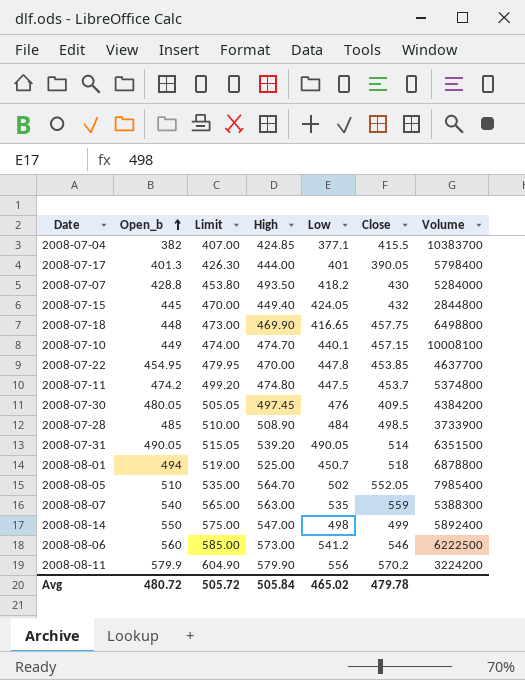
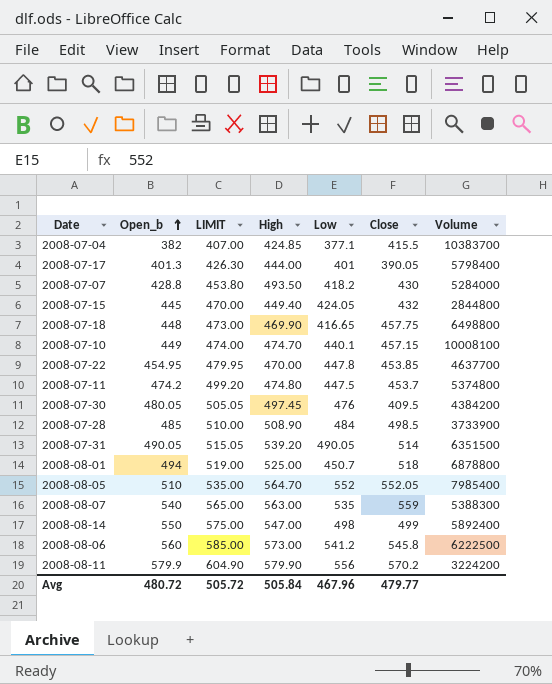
column name: Limit -> LIMIT
2008-08-05 | Low: 502 -> 552
2008-08-06 | Close: 546 -> 545.8
Avg | Low: 465.02 -> 467.96
Avg | Close: 479.78 -> 479.77

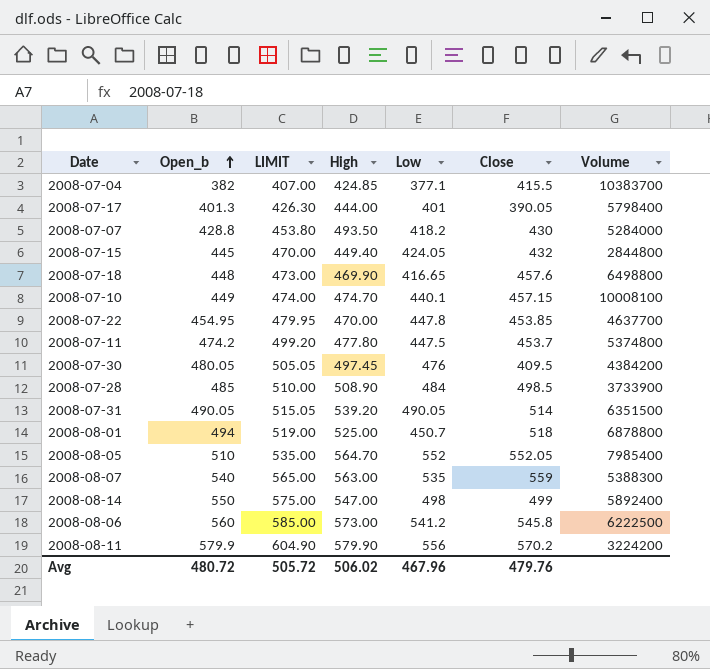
2008-07-18 | Close: 457.75 -> 457.6
2008-07-11 | High: 474.80 -> 477.80
Avg | High: 505.84 -> 506.02
Avg | Close: 479.77 -> 479.76

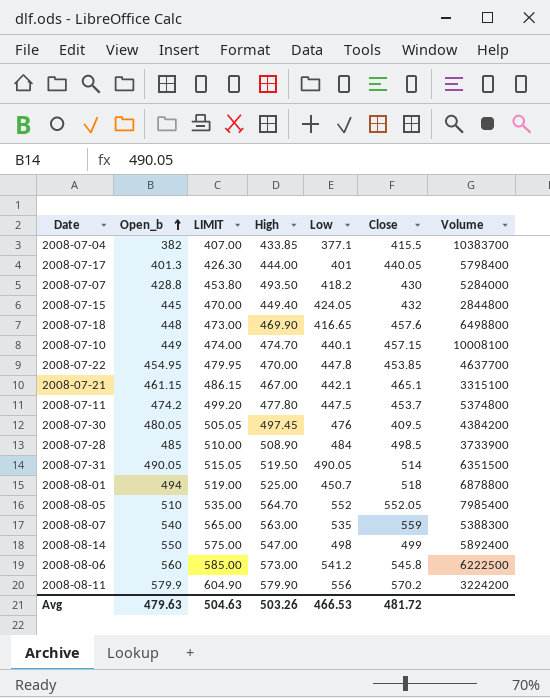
2008-07-04 | High: 424.85 -> 433.85
2008-07-17 | Close: 390.05 -> 440.05
row 2008-07-21: none -> 461.15 | 486.15 | 467.00 | 442.1 | 465.1 | 3315100
2008-07-31 | High: 539.20 -> 519.50
Avg | Open_b: 480.72 -> 479.63
Avg | LIMIT: 505.72 -> 504.63
Avg | High: 506.02 -> 503.26
Avg | Low: 467.96 -> 466.53
Avg | Close: 479.76 -> 481.72

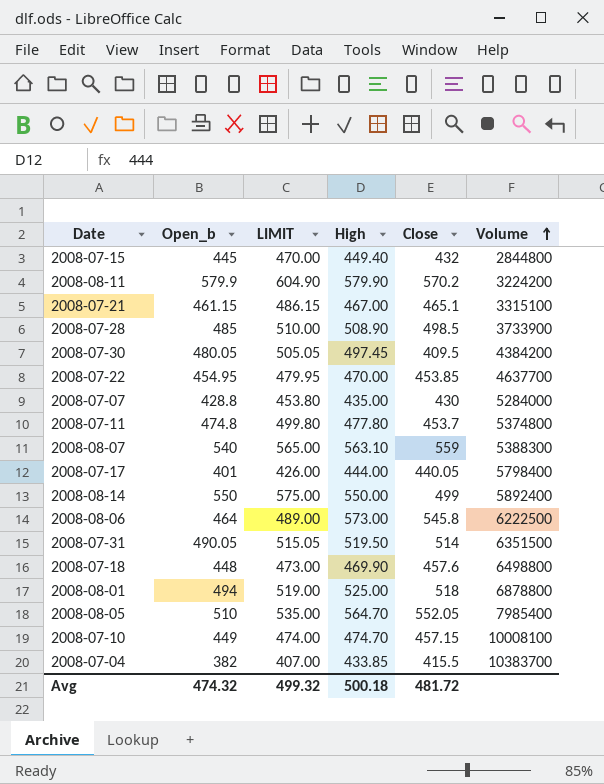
row order: Open_b ascending -> Volume ascending
column Low | position: 5 -> none
2008-07-07 | High: 493.50 -> 435.00
2008-07-11 | Open_b: 474.2 -> 474.8
2008-07-11 | LIMIT: 499.20 -> 499.80
2008-08-07 | High: 563.00 -> 563.10
2008-07-17 | Open_b: 401.3 -> 401
2008-07-17 | LIMIT: 426.30 -> 426.00
2008-08-14 | High: 547.00 -> 550.00
2008-08-06 | Open_b: 560 -> 464
2008-08-06 | LIMIT: 585.00 -> 489.00
Avg | Open_b: 479.63 -> 474.32
Avg | LIMIT: 504.63 -> 499.32
Avg | High: 503.26 -> 500.18

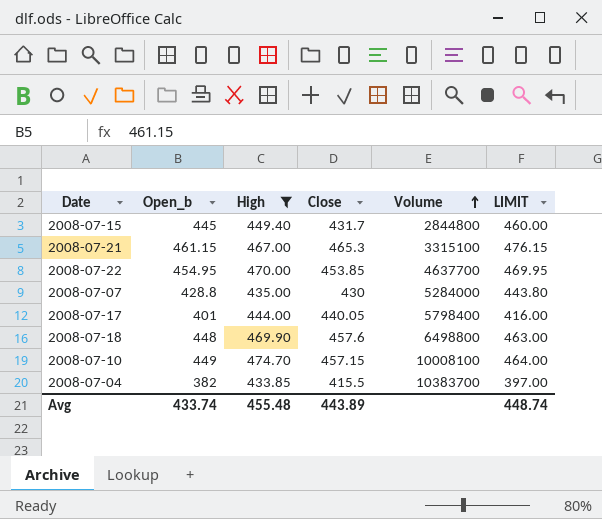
filter: none -> High <= 474.70
column LIMIT | formula: [Open_b] + 25 -> [Open_b] + 15
column LIMIT | position: 3 -> 6
2008-07-15 | Close: 432 -> 431.7
2008-07-21 | Close: 465.1 -> 465.3
Avg | Open_b: 474.32 -> 433.74
Avg | High: 500.18 -> 455.48
Avg | Close: 481.72 -> 443.89
Avg | LIMIT: 499.32 -> 448.74

